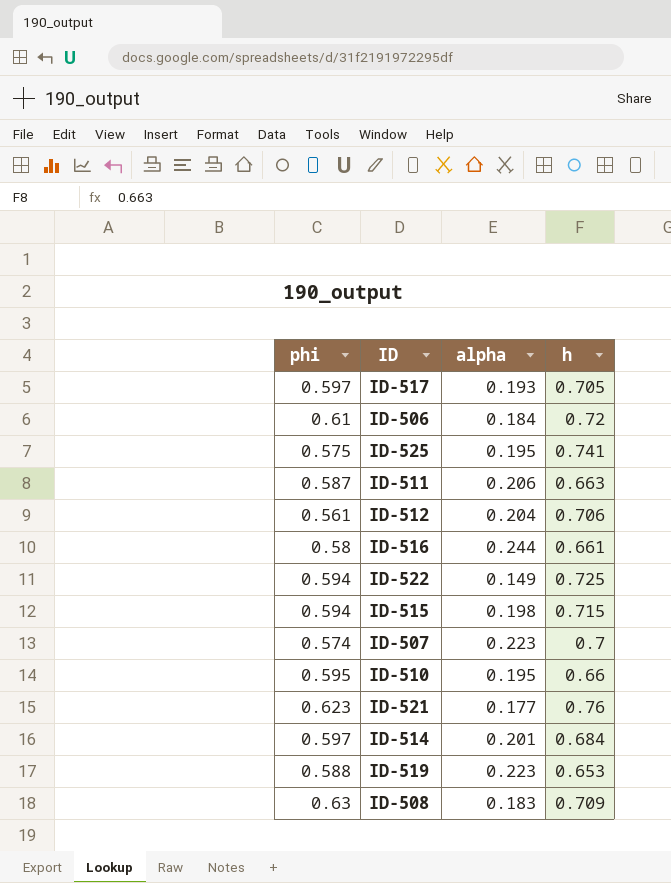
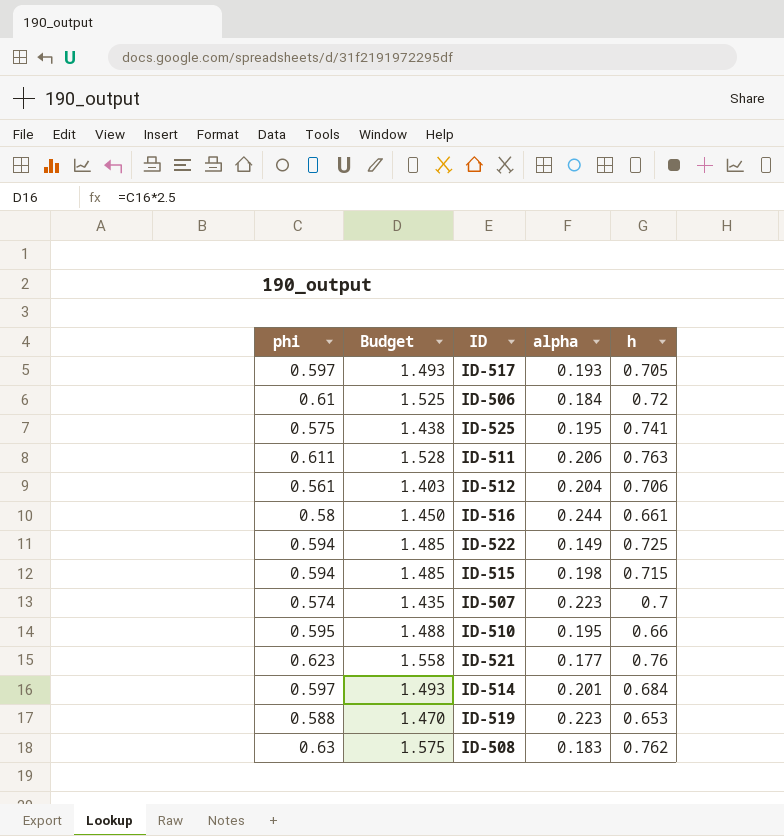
column Budget | formula: none -> [phi] * 2.5
ID-511 | phi: 0.587 -> 0.611
ID-511 | h: 0.663 -> 0.763
ID-508 | h: 0.709 -> 0.762

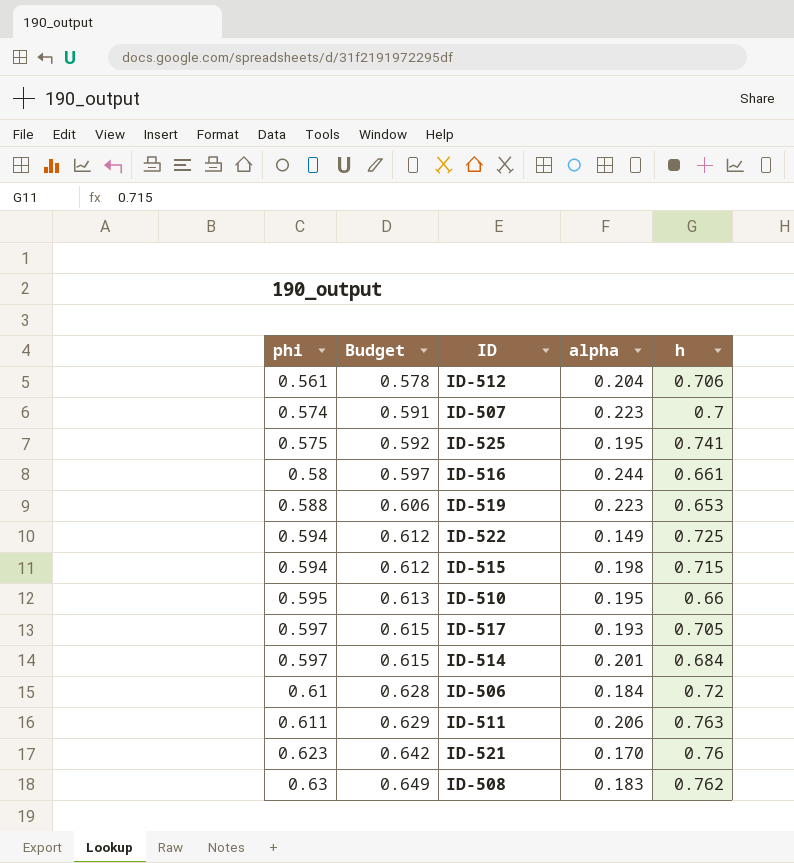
row order: none -> phi ascending
column Budget | formula: [phi] * 2.5 -> [phi] * 1.03
ID-521 | alpha: 0.177 -> 0.170

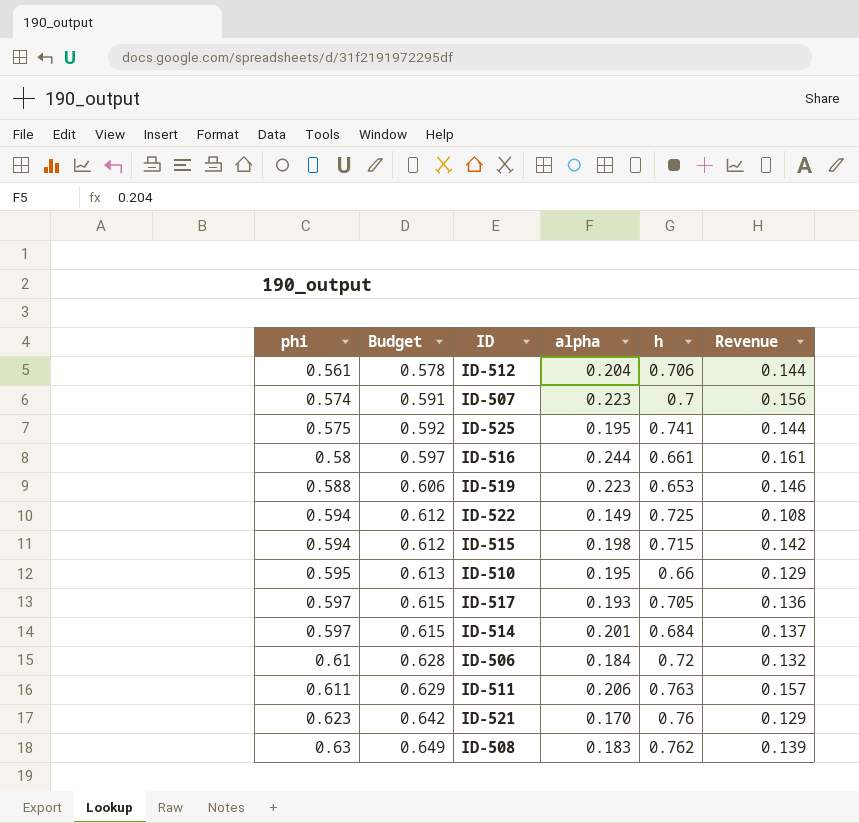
column Revenue | formula: none -> [alpha] * [h]

